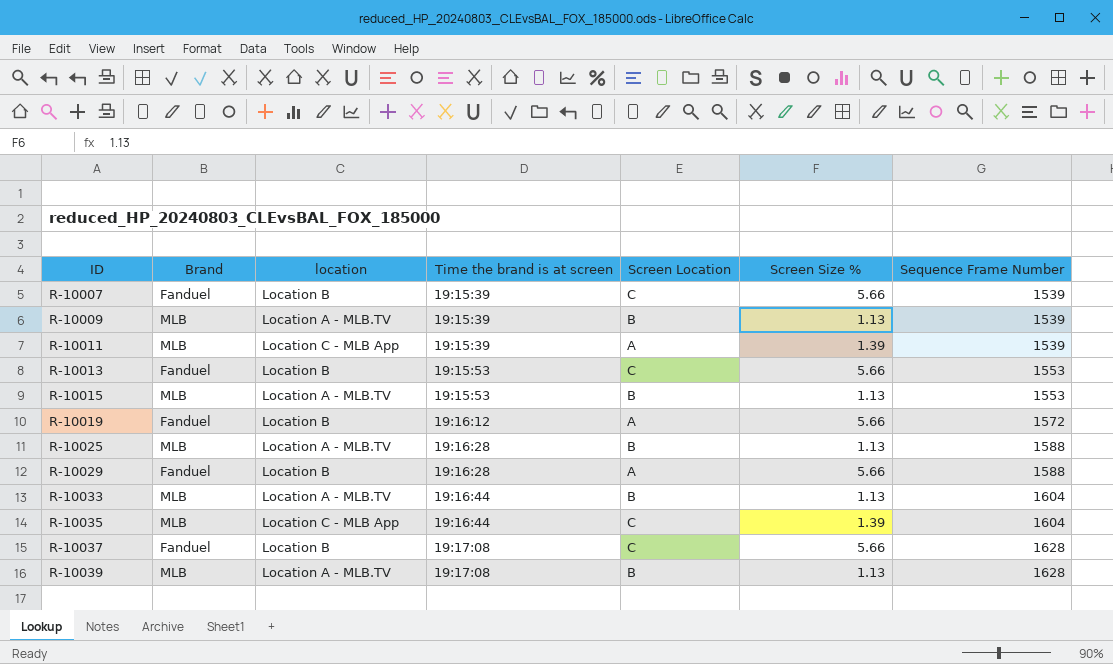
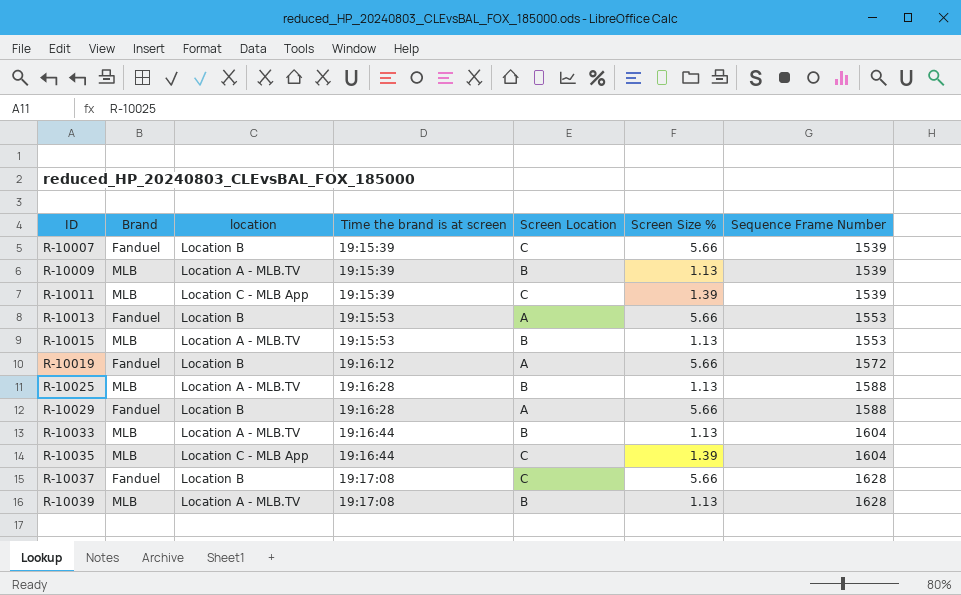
R-10011 | Screen Location: A -> C
R-10013 | Screen Location: C -> A

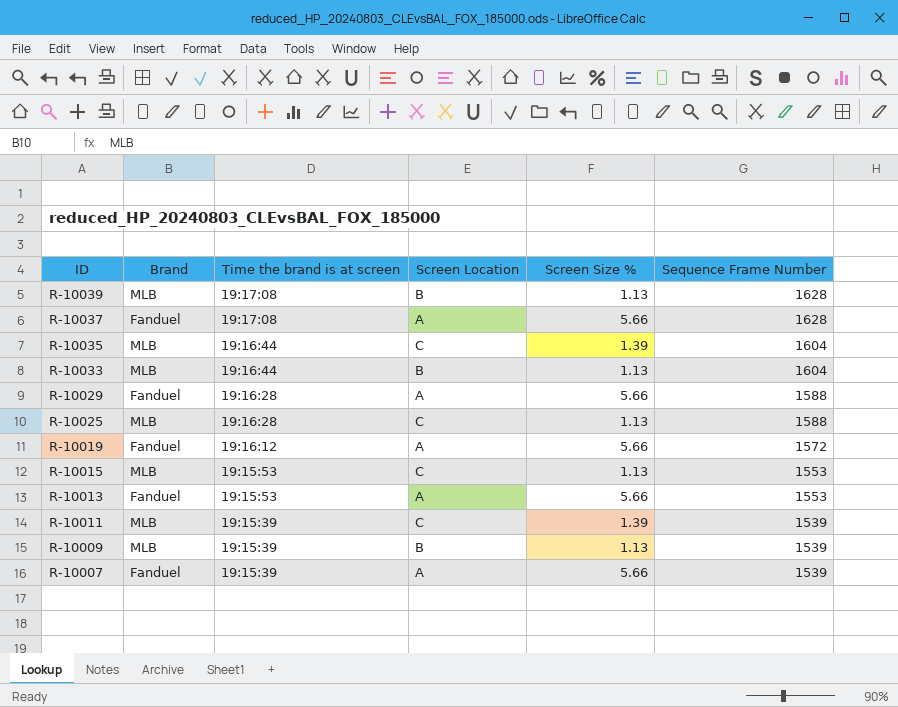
row order: ID ascending -> ID descending
column location | position: 3 -> none
R-10037 | Screen Location: C -> A
R-10025 | Screen Location: B -> C
R-10015 | Screen Location: B -> C
R-10007 | Screen Location: C -> A

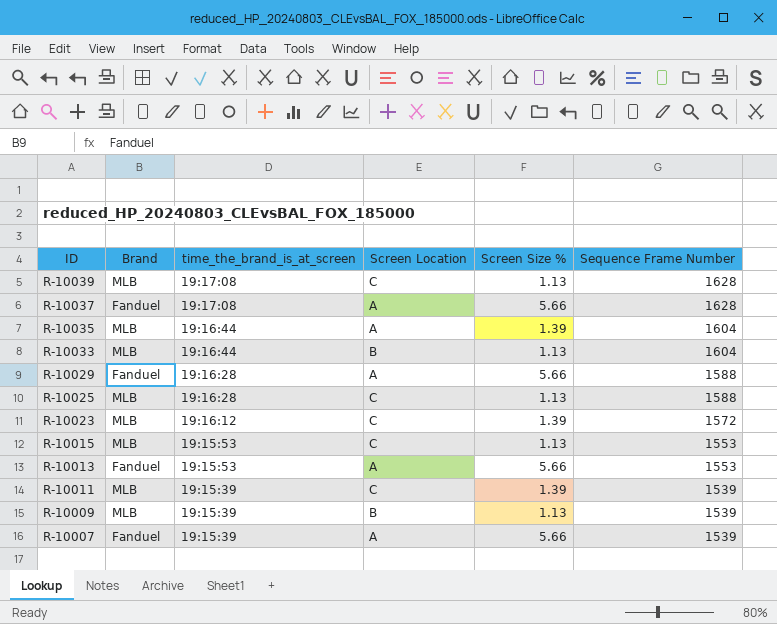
column name: Time the brand is at screen -> time_the_brand_is_at_screen
row R-10019: Fanduel | 19:16:12 | A | 5.66 | 1572 -> none
R-10039 | Screen Location: B -> C
R-10035 | Screen Location: C -> A
row R-10023: none -> MLB | 19:16:12 | C | 1.39 | 1572

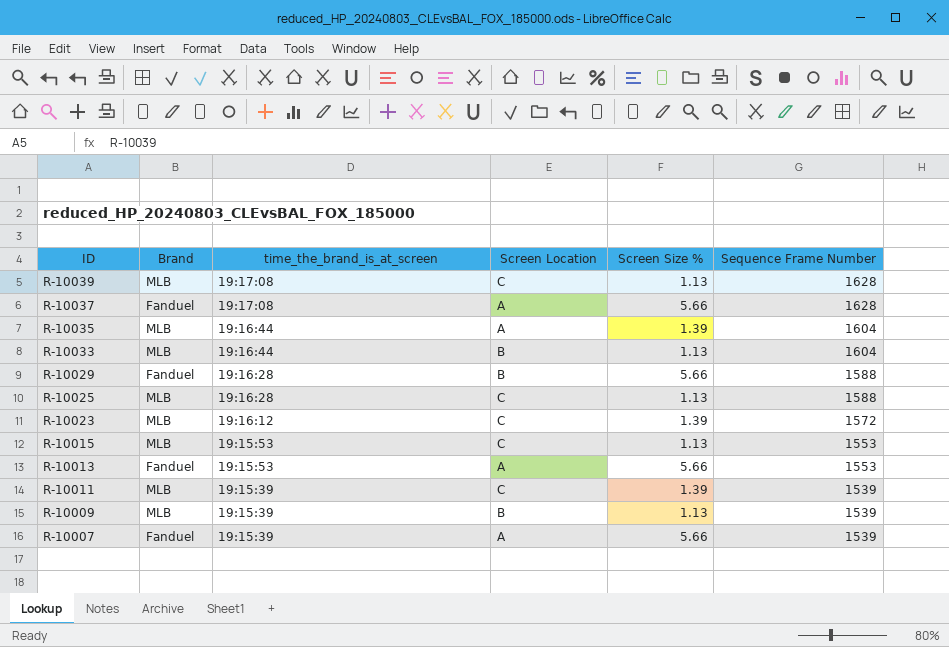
R-10029 | Screen Location: A -> B

